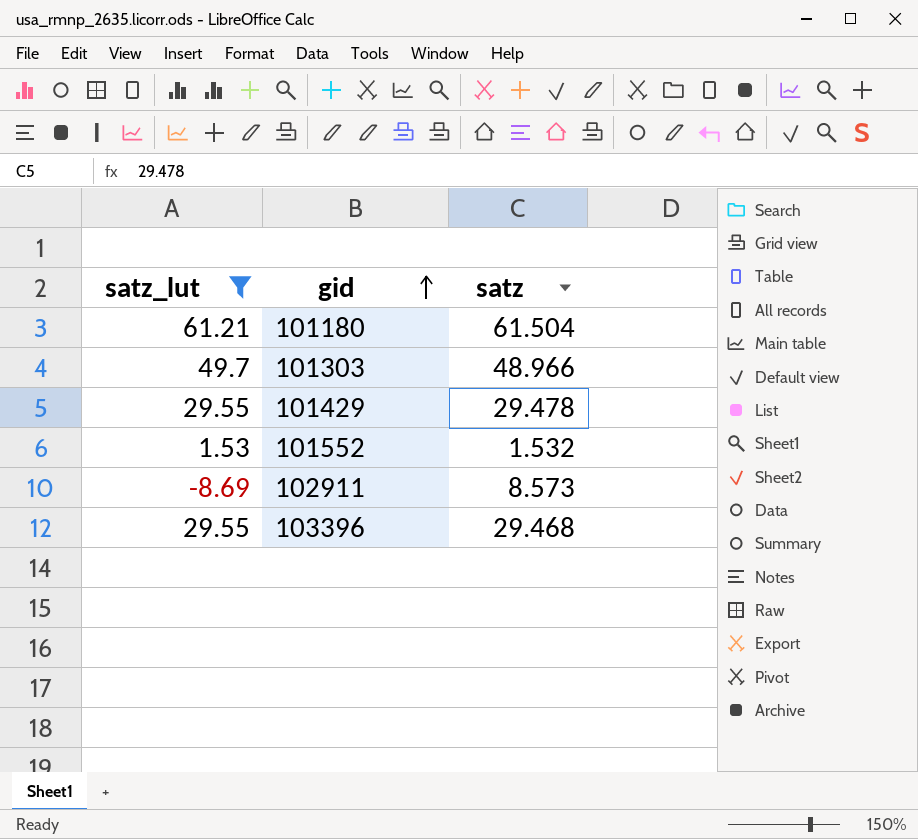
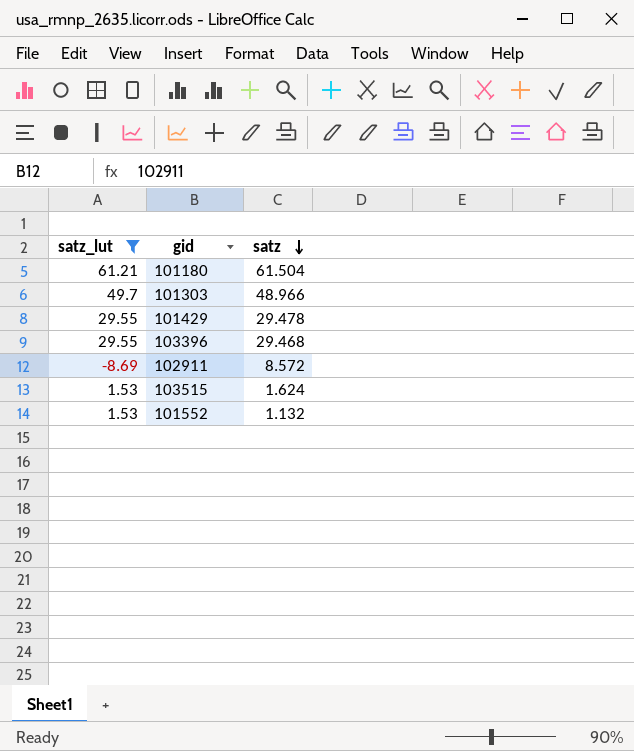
row order: gid ascending -> satz descending
102911 | satz: 8.573 -> 8.572
row 103515: none -> 1.53 | 1.624
101552 | satz: 1.532 -> 1.132

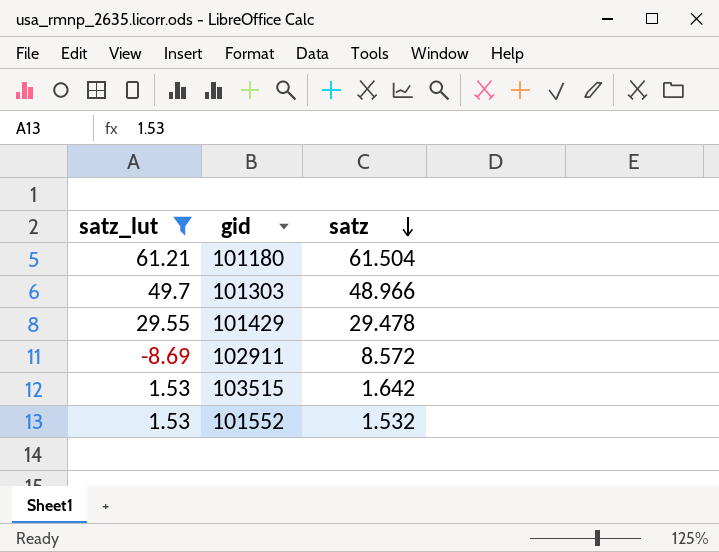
row 103396: 29.55 | 29.468 -> none
103515 | satz: 1.624 -> 1.642
101552 | satz: 1.132 -> 1.532

